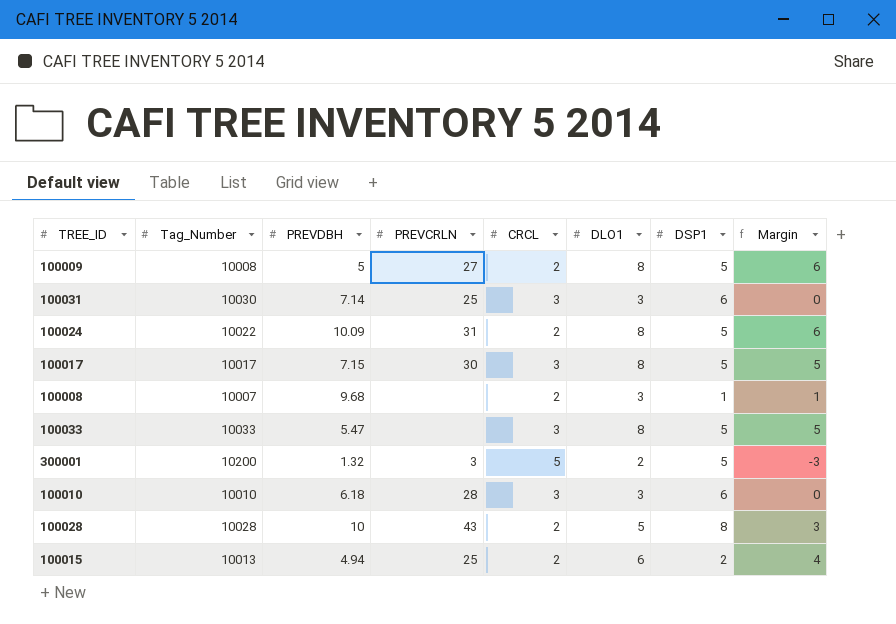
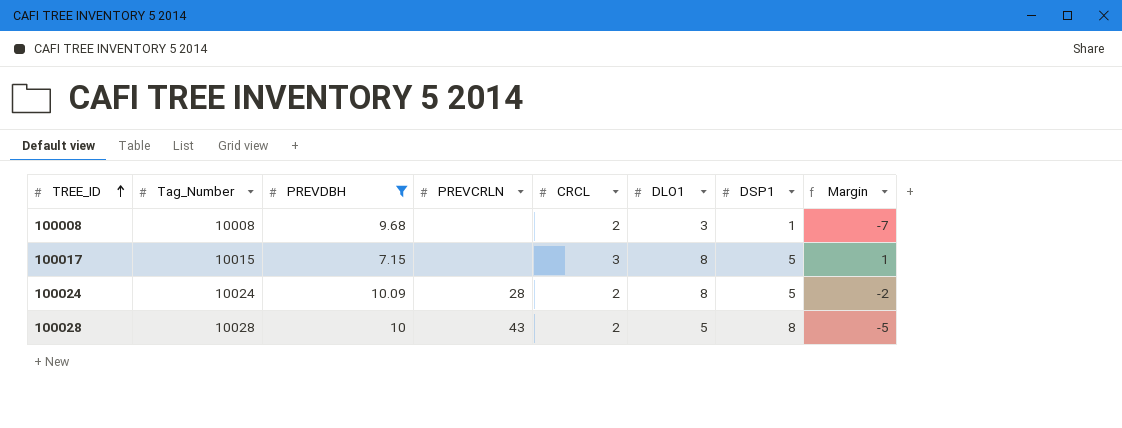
filter: none -> PREVDBH >= 7.15
row order: none -> TREE_ID ascending
column Margin | formula: [DLO1] - [CRCL] -> [DLO1] - [PREVDBH]
100008 | Tag_Number: 10007 -> 10008
100017 | Tag_Number: 10017 -> 10015
100017 | PREVCRLN: 30 -> none
100024 | Tag_Number: 10022 -> 10024
100024 | PREVCRLN: 31 -> 28

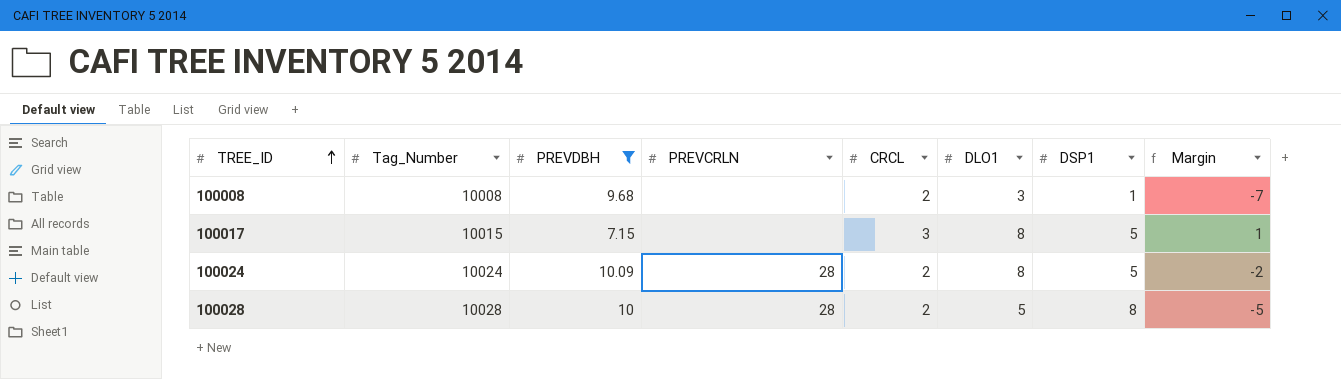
100028 | PREVCRLN: 43 -> 28

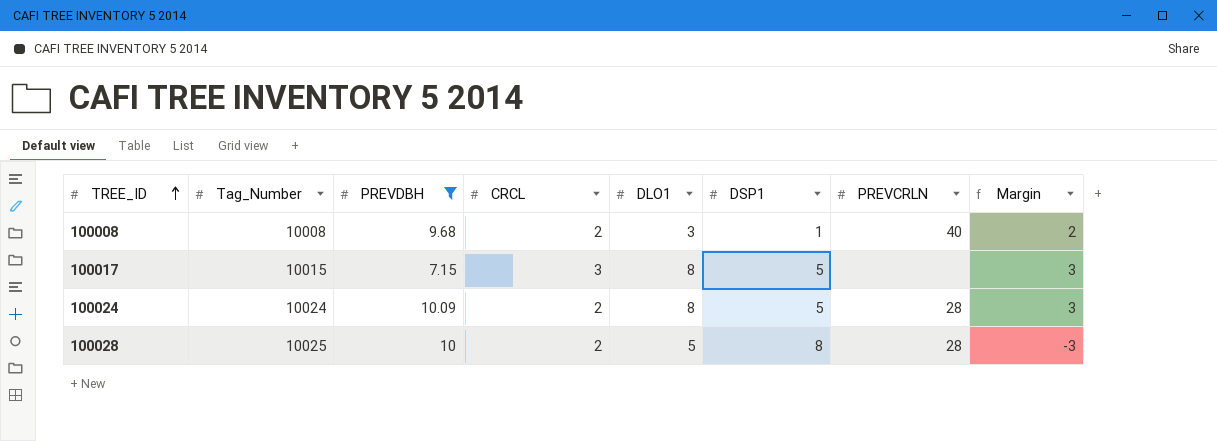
column PREVCRLN | position: 4 -> 7
column Margin | formula: [DLO1] - [PREVDBH] -> [DLO1] - [DSP1]
100008 | PREVCRLN: none -> 40
100028 | Tag_Number: 10028 -> 10025

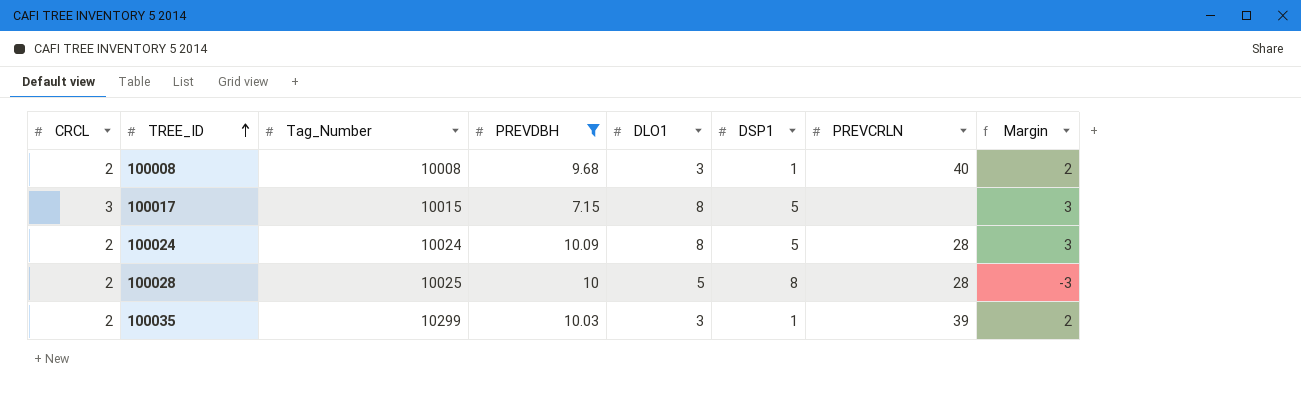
column CRCL | position: 4 -> 1
row 100035: none -> 2 | 10299 | 10.03 | 3 | 1 | 39 | 2

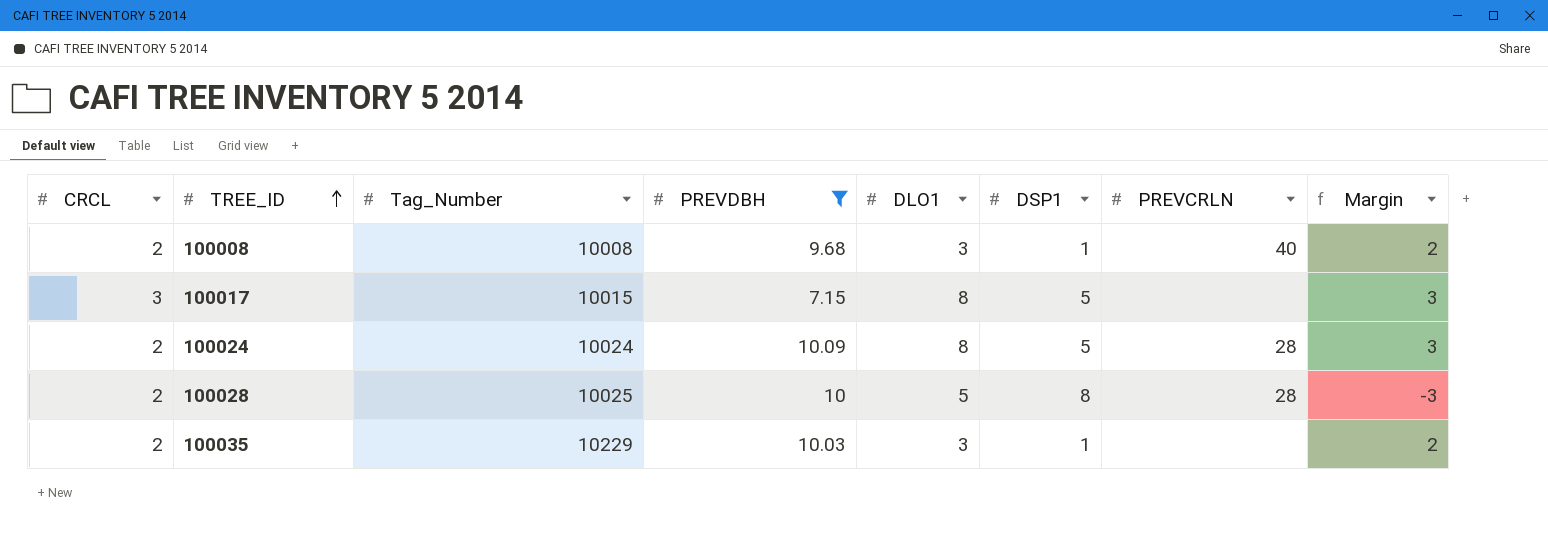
100035 | Tag_Number: 10299 -> 10229
100035 | PREVCRLN: 39 -> none

